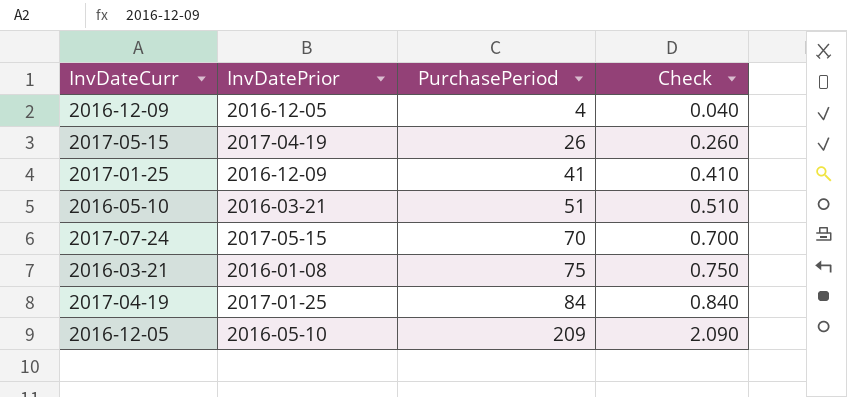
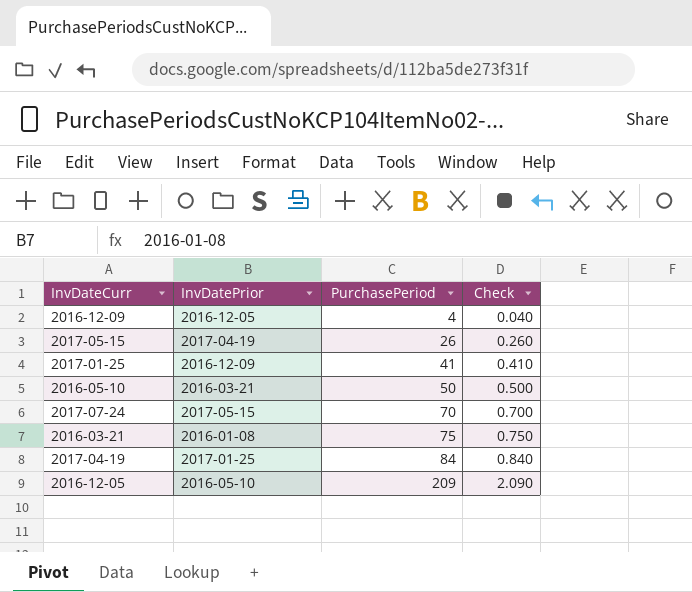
2016-05-10 | PurchasePeriod: 51 -> 50
2016-05-10 | Check: 0.510 -> 0.500

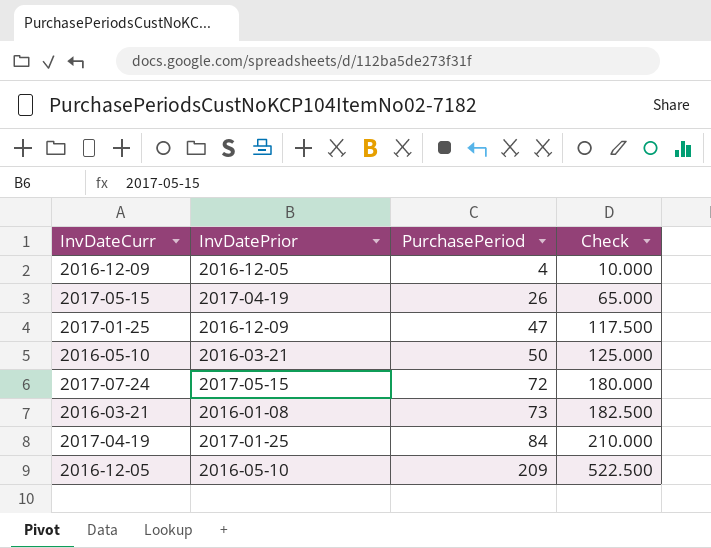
column Check | formula: [PurchasePeriod] * 0.01 -> [PurchasePeriod] * 2.5
2017-01-25 | PurchasePeriod: 41 -> 47
2017-07-24 | PurchasePeriod: 70 -> 72
2016-03-21 | PurchasePeriod: 75 -> 73

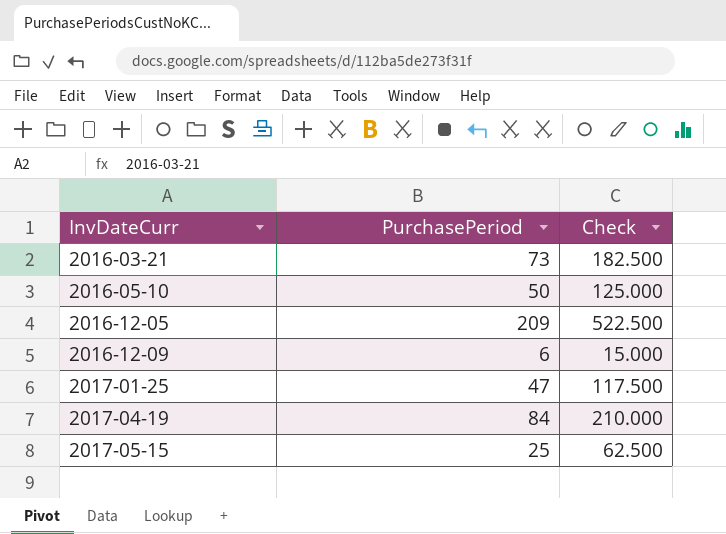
row order: PurchasePeriod ascending -> InvDateCurr ascending
column InvDatePrior | position: 2 -> none
row 2017-07-24: 2017-05-15 | 72 | 180.000 -> none
2016-12-09 | PurchasePeriod: 4 -> 6
2016-12-09 | Check: 10.000 -> 15.000
2017-05-15 | PurchasePeriod: 26 -> 25
2017-05-15 | Check: 65.000 -> 62.500

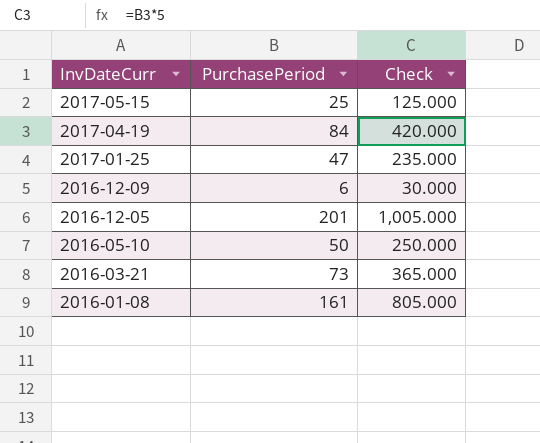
row order: InvDateCurr ascending -> InvDateCurr descending
column Check | formula: [PurchasePeriod] * 2.5 -> [PurchasePeriod] * 5
2016-12-05 | PurchasePeriod: 209 -> 201
row 2016-01-08: none -> 161 | 805.000

